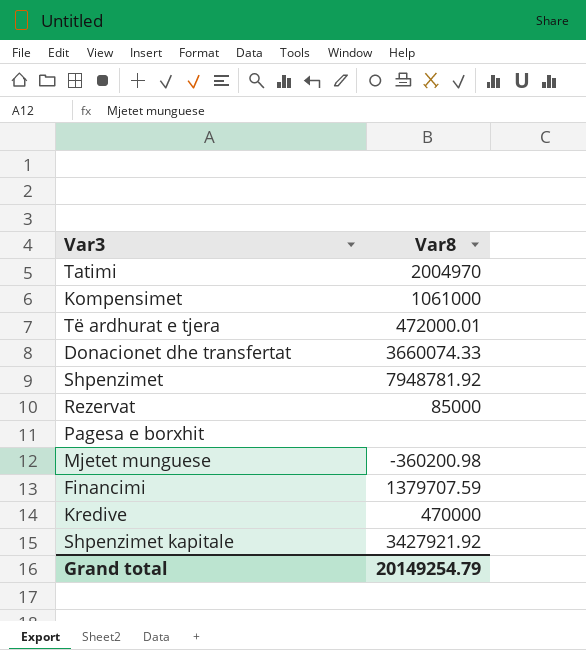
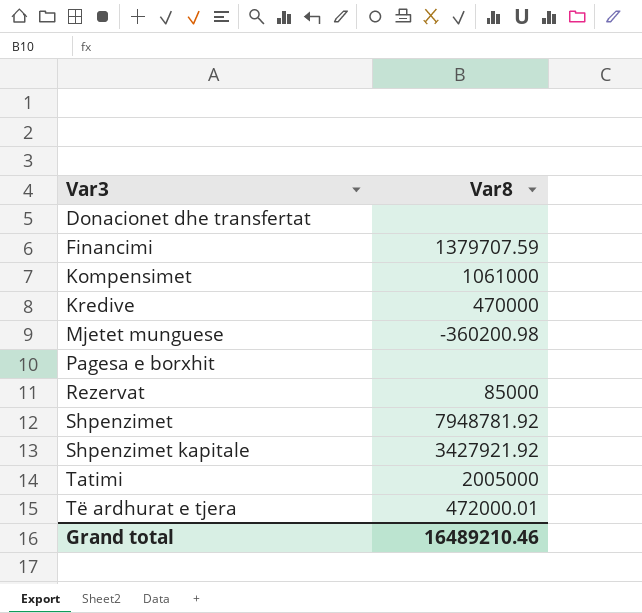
row order: none -> Var3 ascending
Donacionet dhe transfertat | Var8: 3660074.33 -> none
Tatimi | Var8: 2004970 -> 2005000
Grand total | Var8: 20149254.79 -> 16489210.46

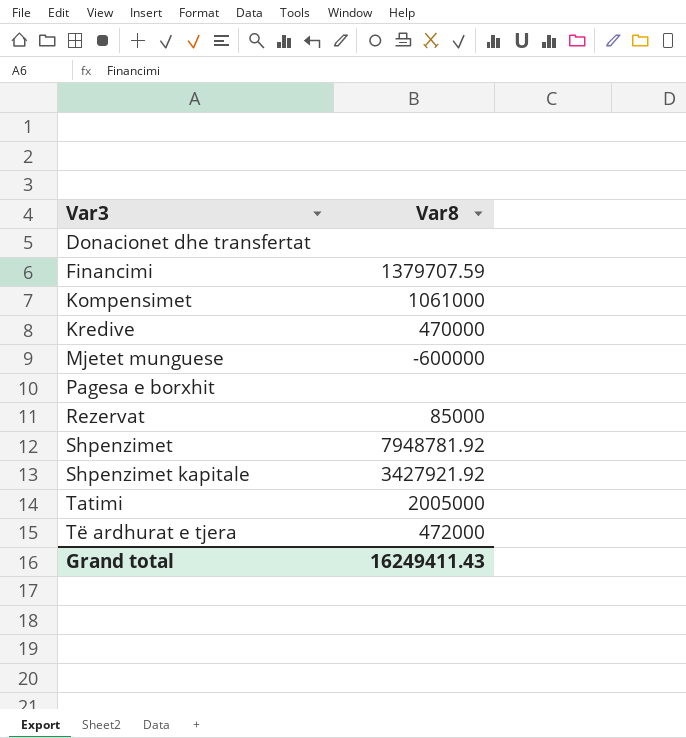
Mjetet munguese | Var8: -360200.98 -> -600000
Të ardhurat e tjera | Var8: 472000.01 -> 472000
Grand total | Var8: 16489210.46 -> 16249411.43

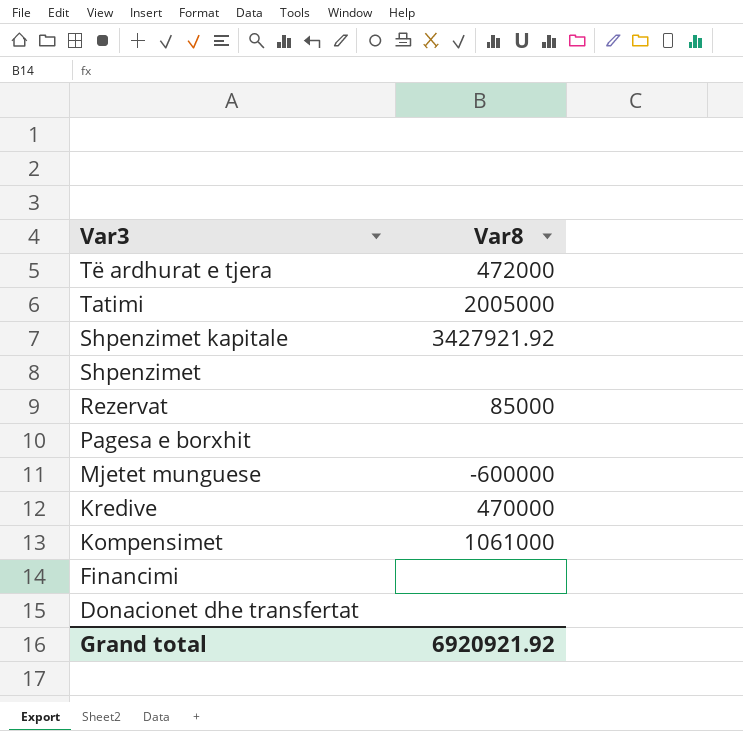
row order: Var3 ascending -> Var3 descending
Shpenzimet | Var8: 7948781.92 -> none
Financimi | Var8: 1379707.59 -> none
Grand total | Var8: 16249411.43 -> 6920921.92

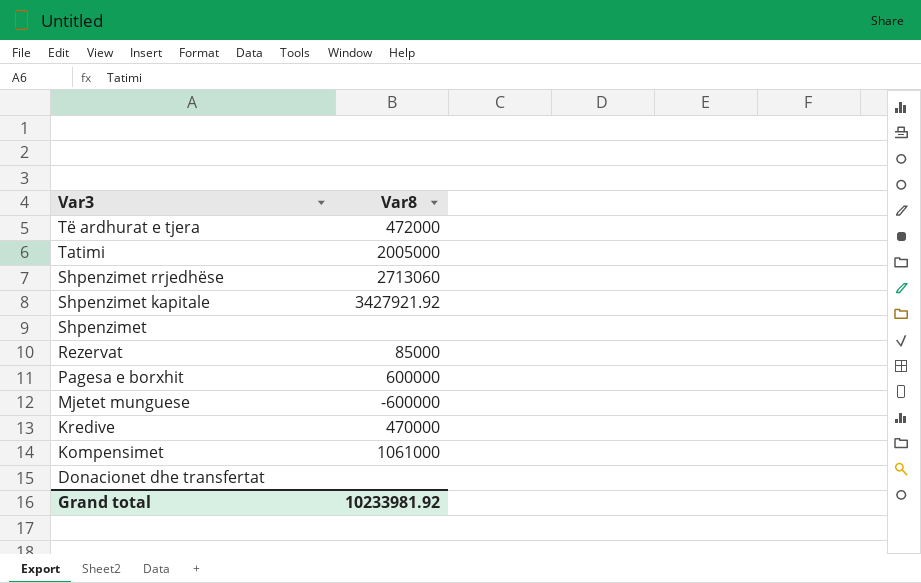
row Financimi: none -> none
row Shpenzimet rrjedhëse: none -> 2713060
Pagesa e borxhit | Var8: none -> 600000
Grand total | Var8: 6920921.92 -> 10233981.92

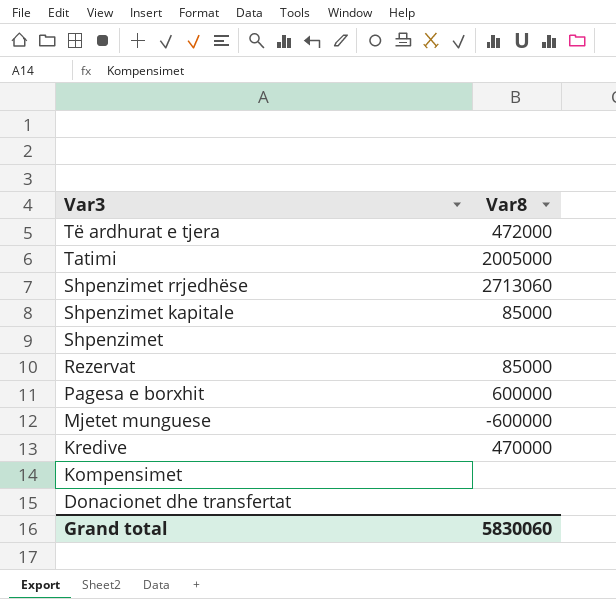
Shpenzimet kapitale | Var8: 3427921.92 -> 85000
Kompensimet | Var8: 1061000 -> none
Grand total | Var8: 10233981.92 -> 5830060

